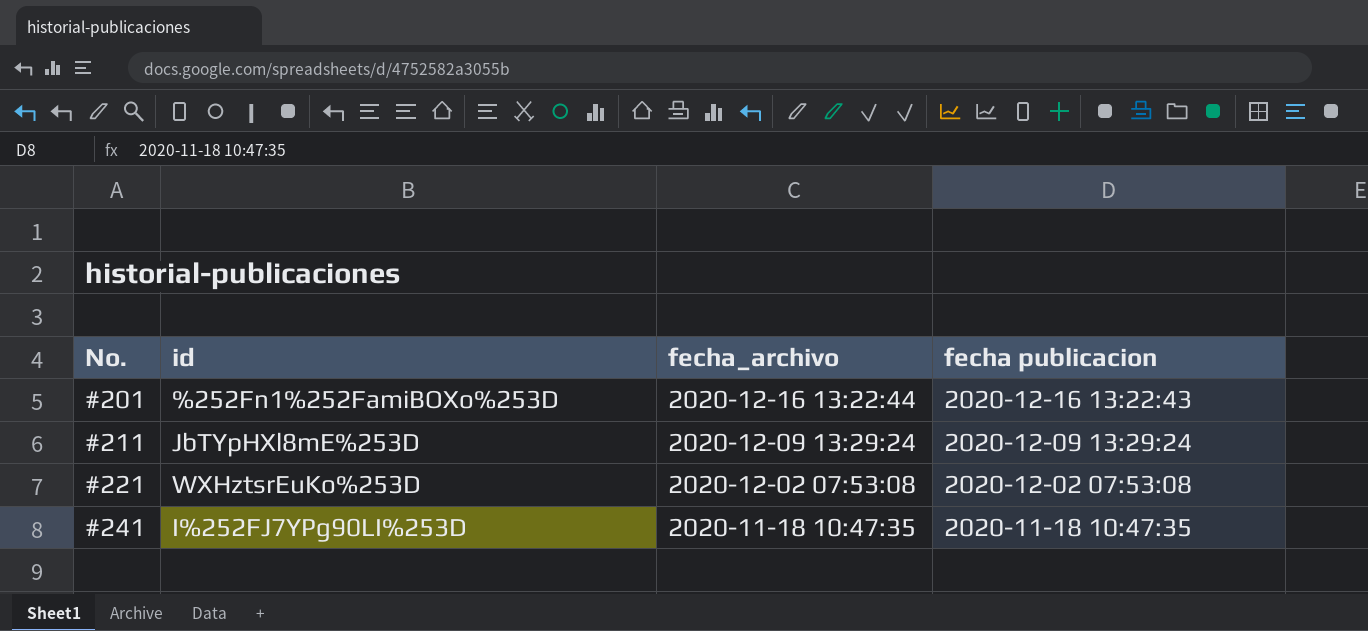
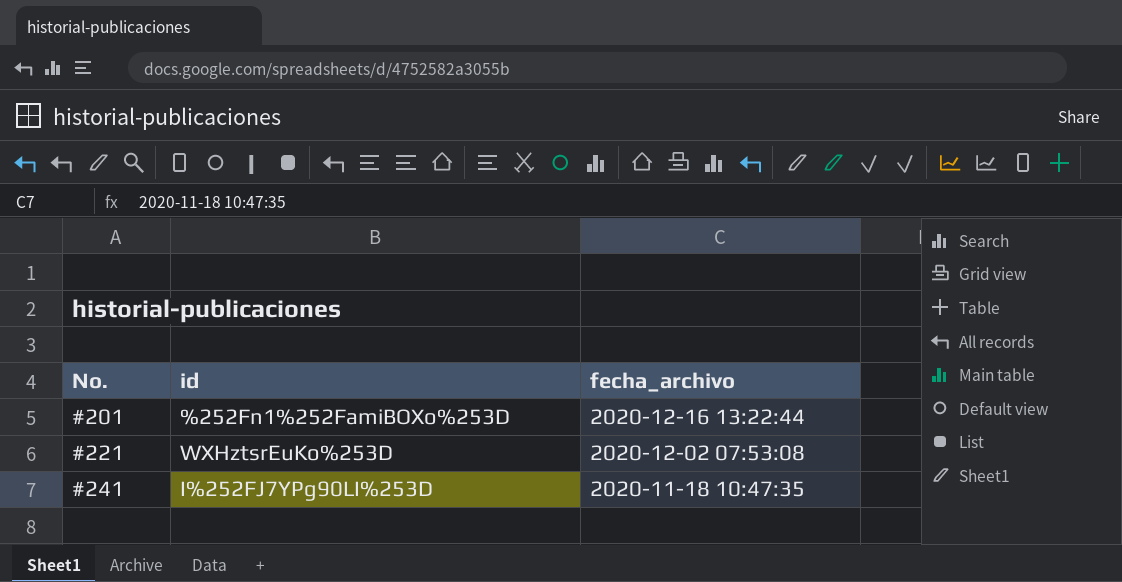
column fecha publicacion | position: 4 -> none
row #211: JbTYpHXl8mE%253D | 2020-12-09 13:29:24 | 2020-12-09 13:29:24 -> none

